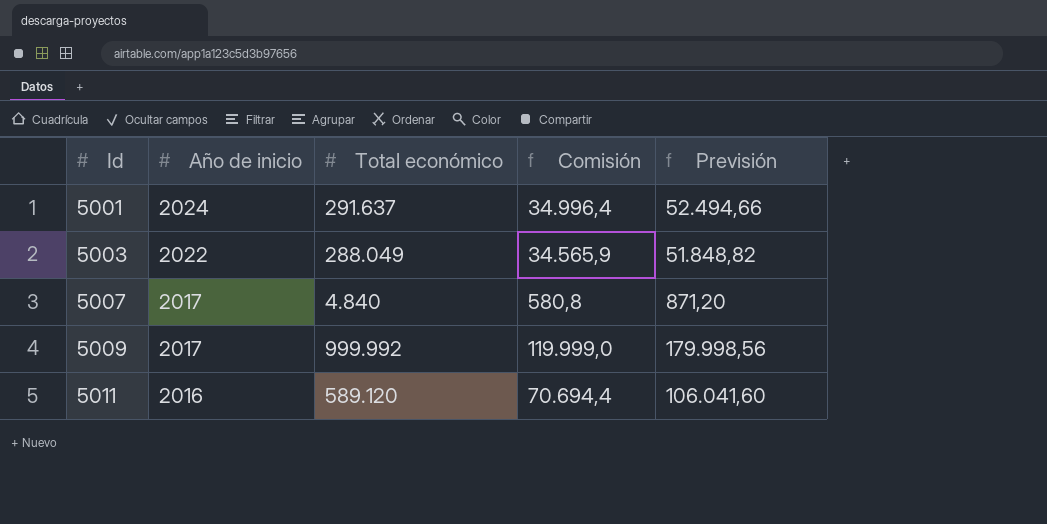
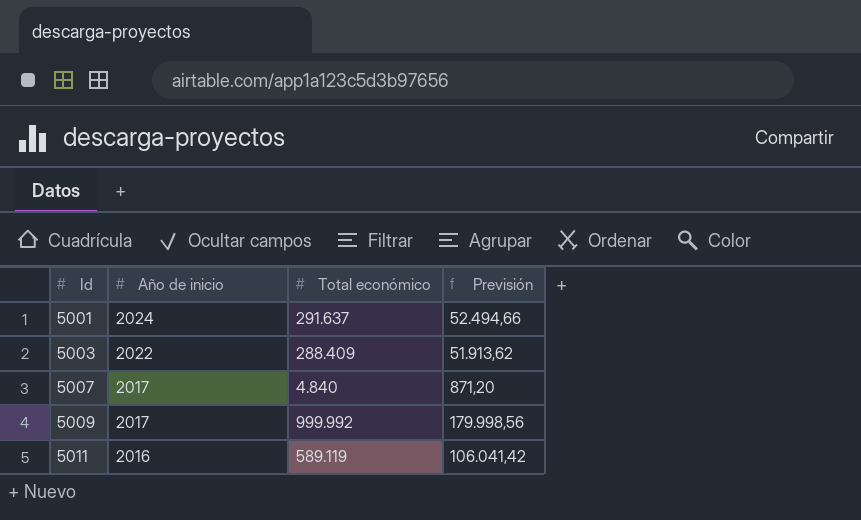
column Comisión | formula: [Total económico] * 0,12 -> none
5003 | Total económico: 288.049 -> 288.409
5003 | Previsión: 51.848,82 -> 51.913,62
5011 | Total económico: 589.120 -> 589.119
5011 | Previsión: 106.041,60 -> 106.041,42

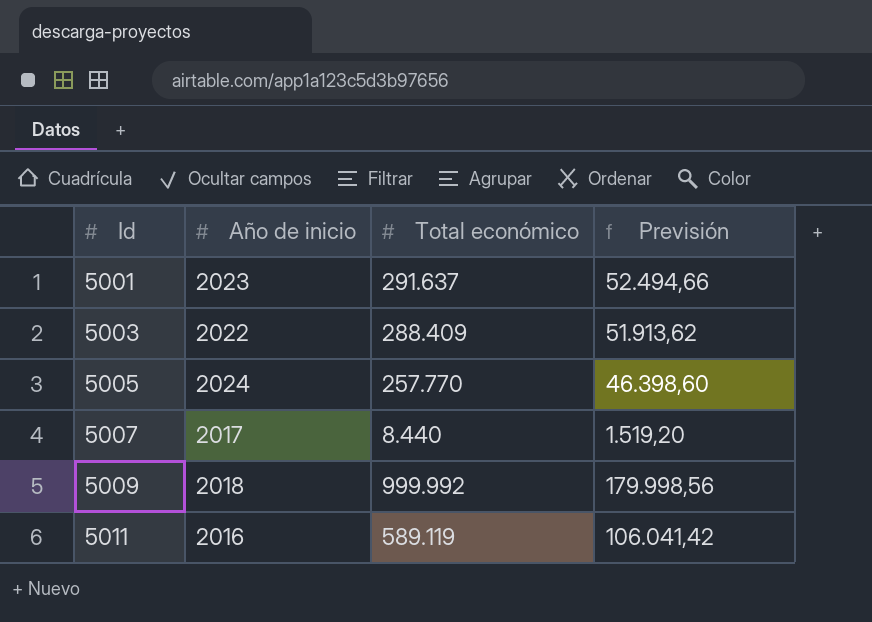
5001 | Año de inicio: 2024 -> 2023
row 5005: none -> 2024 | 257.770 | 46.398,60
5007 | Total económico: 4.840 -> 8.440
5007 | Previsión: 871,20 -> 1.519,20
5009 | Año de inicio: 2017 -> 2018

